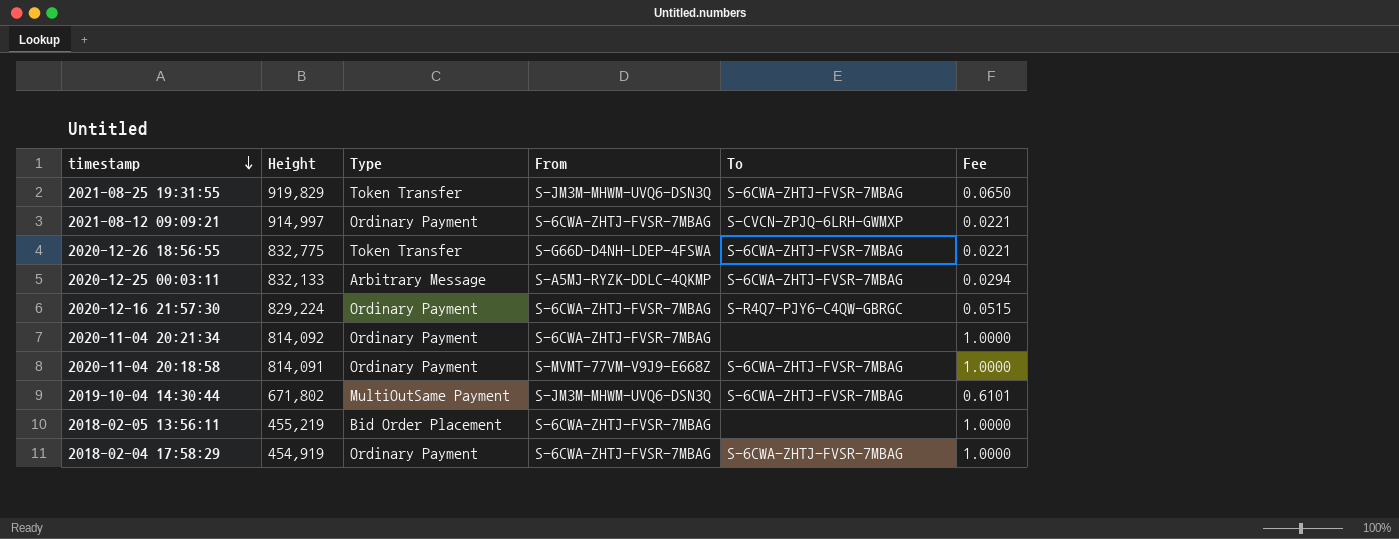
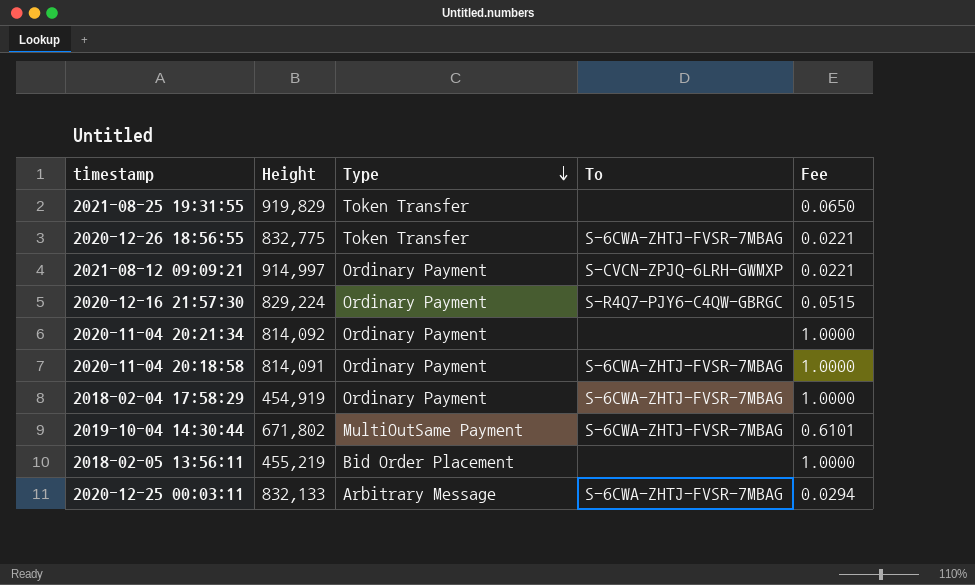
row order: timestamp descending -> Type descending
column From | position: 4 -> none
2021-08-25 19:31:55 | To: S-6CWA-ZHTJ-FVSR-7MBAG -> none

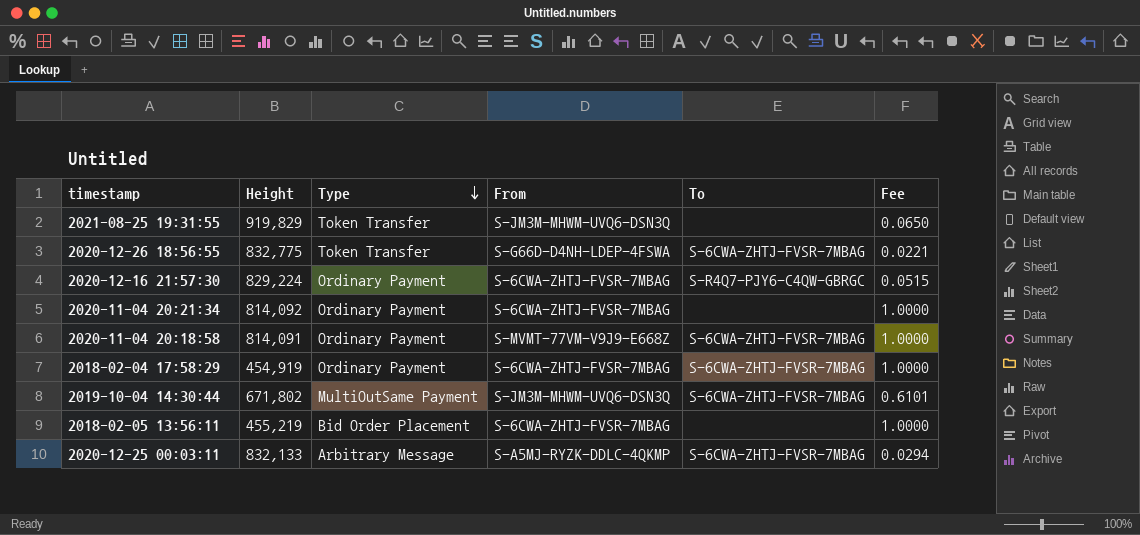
column From | position: none -> 4
row 2021-08-12 09:09:21: 914,997 | Ordinary Payment | S-CVCN-ZPJQ-6LRH-GWMXP | 0.0221 -> none

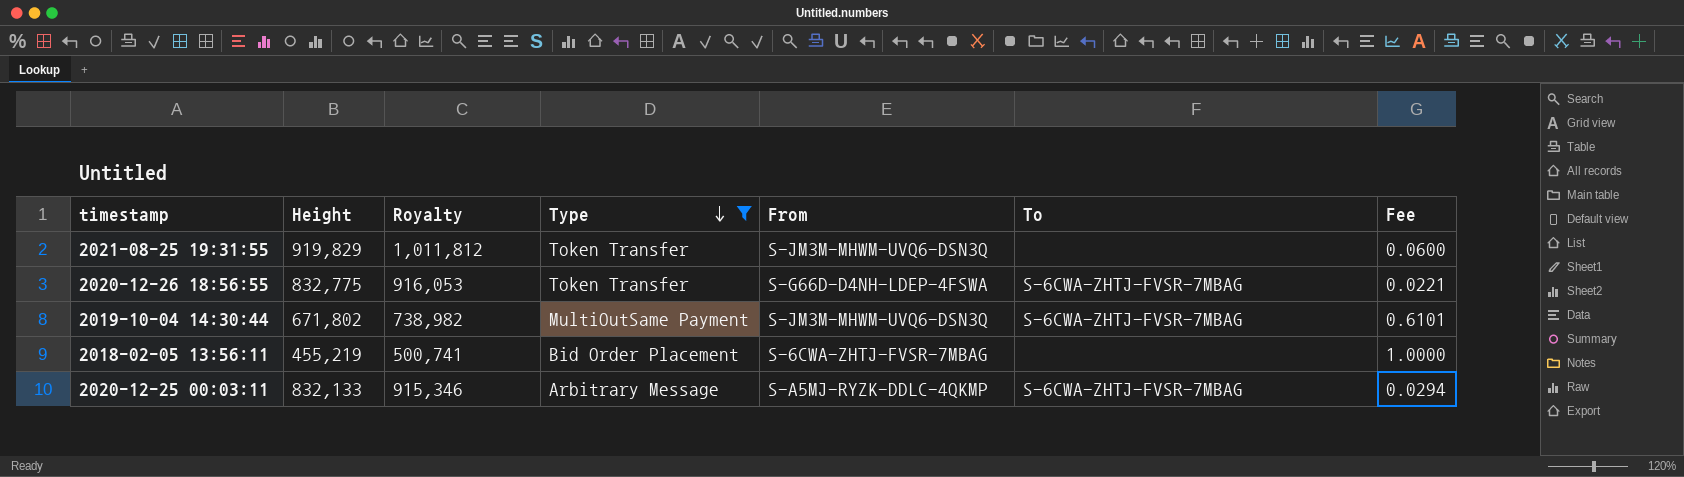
filter: none -> Type != Ordinary Payment
column Royalty | formula: none -> [Height] * 1.1
2021-08-25 19:31:55 | Fee: 0.0650 -> 0.0600

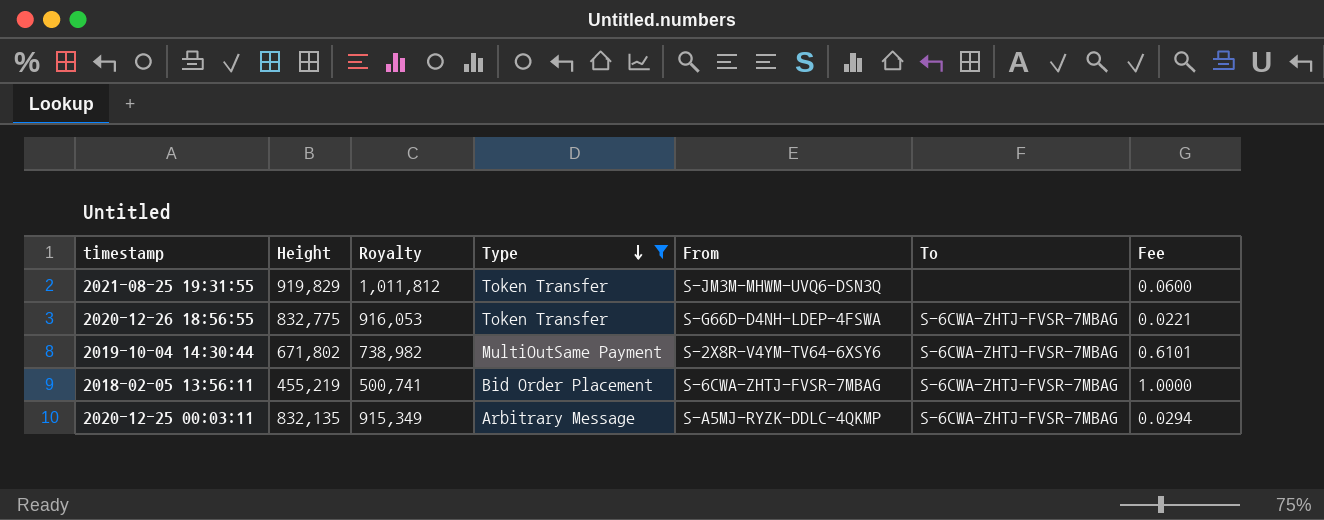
2019-10-04 14:30:44 | From: S-JM3M-MHWM-UVQ6-DSN3Q -> S-2X8R-V4YM-TV64-6XSY6
2018-02-05 13:56:11 | To: none -> S-6CWA-ZHTJ-FVSR-7MBAG
2020-12-25 00:03:11 | Height: 832,133 -> 832,135
2020-12-25 00:03:11 | Royalty: 915,346 -> 915,349

